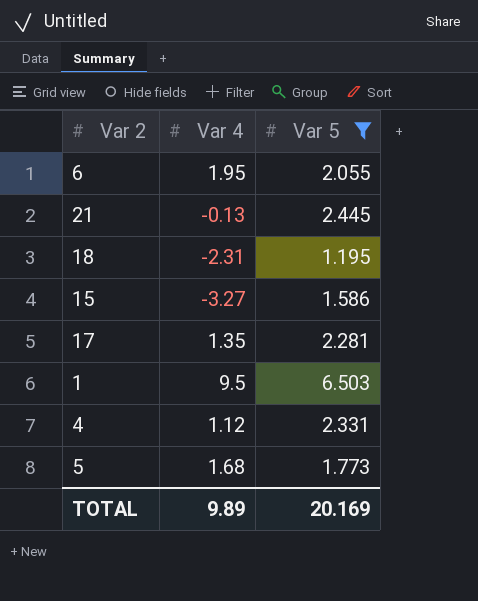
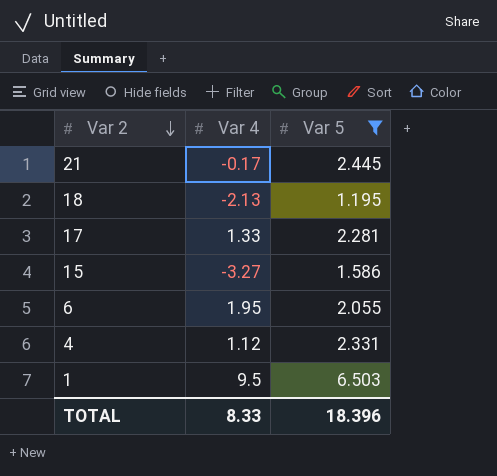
row order: none -> Var 2 descending
row 5: 1.68 | 1.773 -> none
21 | Var 4: -0.13 -> -0.17
18 | Var 4: -2.31 -> -2.13
17 | Var 4: 1.35 -> 1.33
TOTAL | Var 4: 9.89 -> 8.33
TOTAL | Var 5: 20.169 -> 18.396

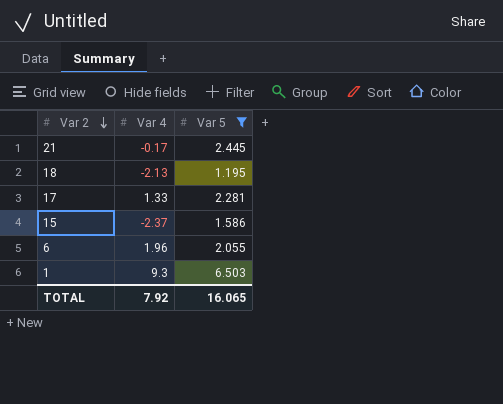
row 4: 1.12 | 2.331 -> none
15 | Var 4: -3.27 -> -2.37
6 | Var 4: 1.95 -> 1.96
1 | Var 4: 9.5 -> 9.3
TOTAL | Var 4: 8.33 -> 7.92
TOTAL | Var 5: 18.396 -> 16.065

